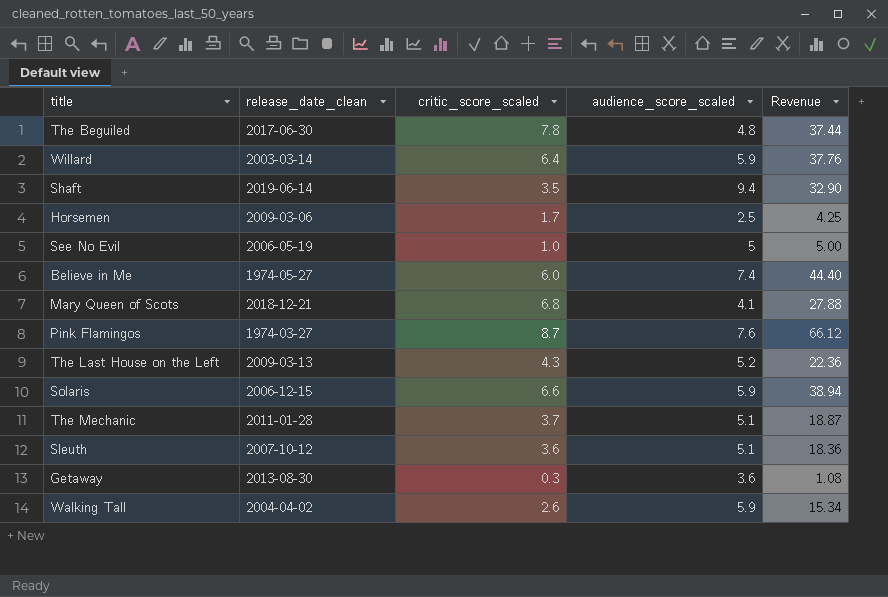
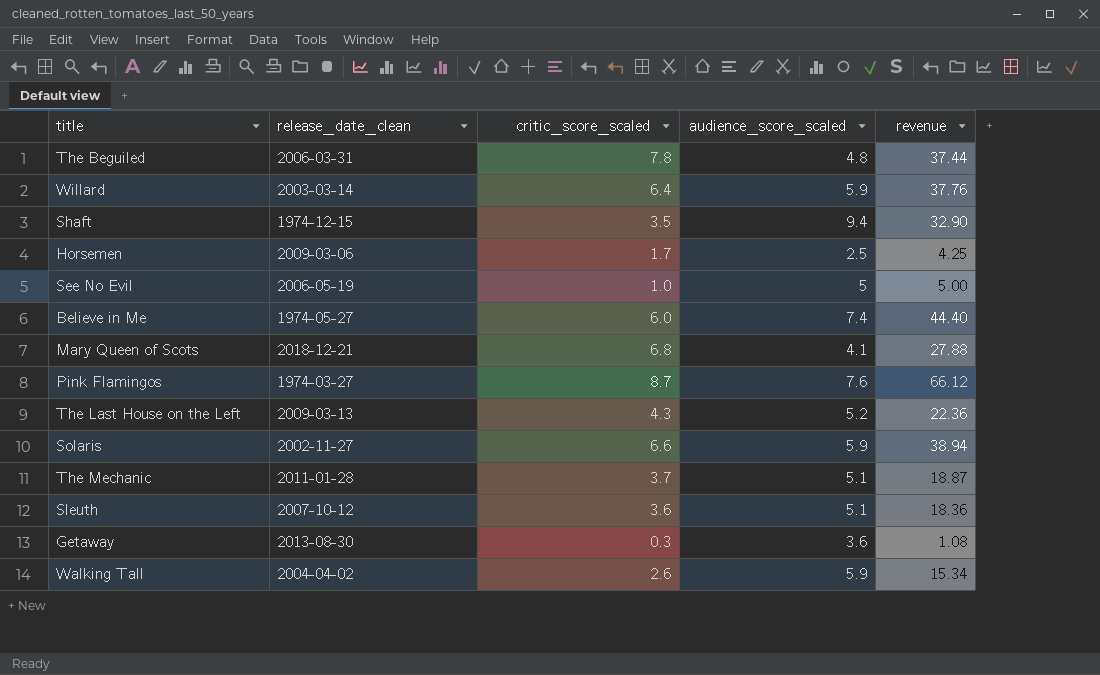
column name: Revenue -> revenue
The Beguiled | release_date_clean: 2017-06-30 -> 2006-03-31
Shaft | release_date_clean: 2019-06-14 -> 1974-12-15
Solaris | release_date_clean: 2006-12-15 -> 2002-11-27

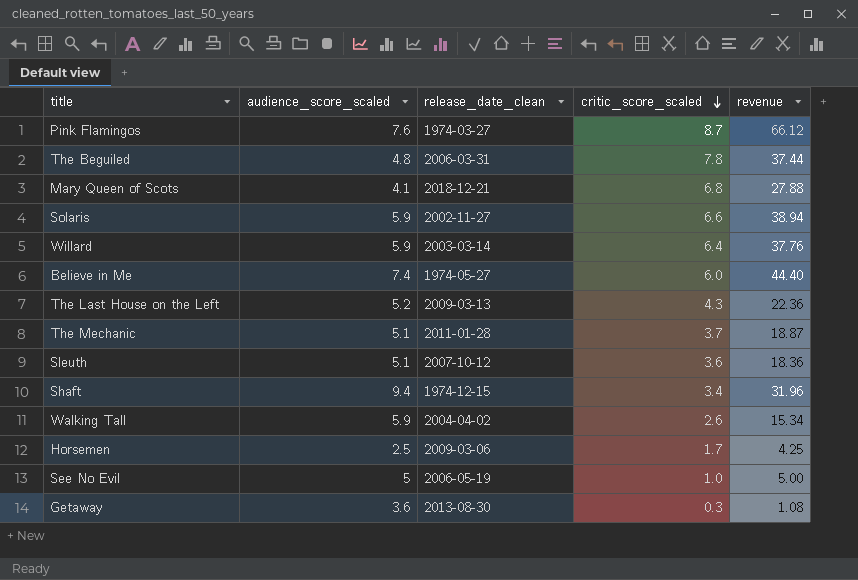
row order: none -> critic_score_scaled descending
column audience_score_scaled | position: 4 -> 2
Shaft | critic_score_scaled: 3.5 -> 3.4
Shaft | revenue: 32.90 -> 31.96

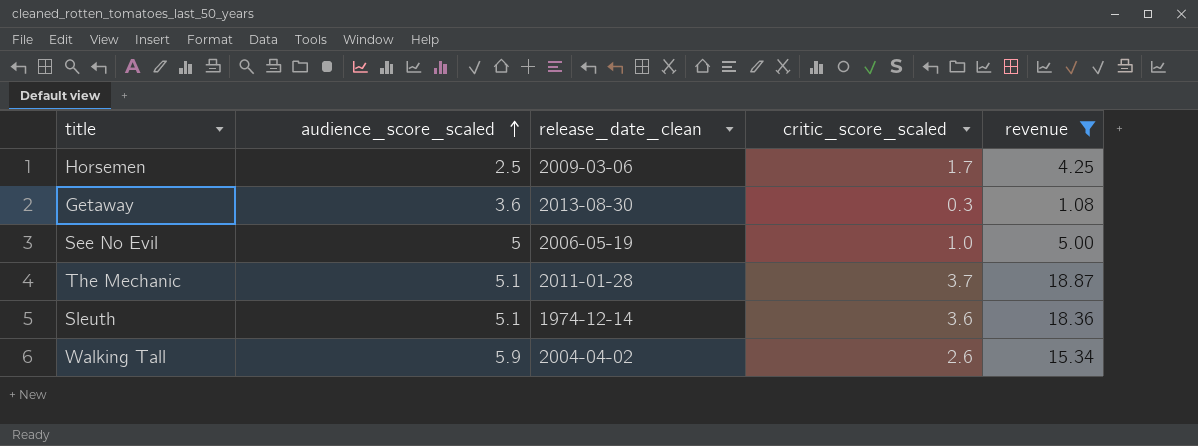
filter: none -> revenue <= 18.87
row order: critic_score_scaled descending -> audience_score_scaled ascending
Sleuth | release_date_clean: 2007-10-12 -> 1974-12-14

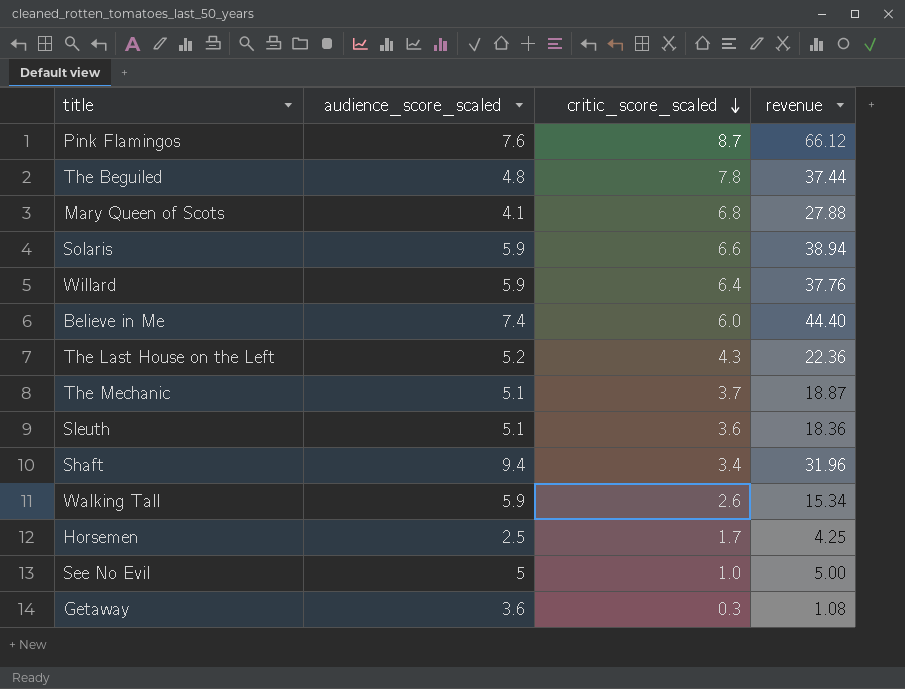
filter: revenue <= 18.87 -> none
row order: audience_score_scaled ascending -> critic_score_scaled descending
column release_date_clean | position: 3 -> none

